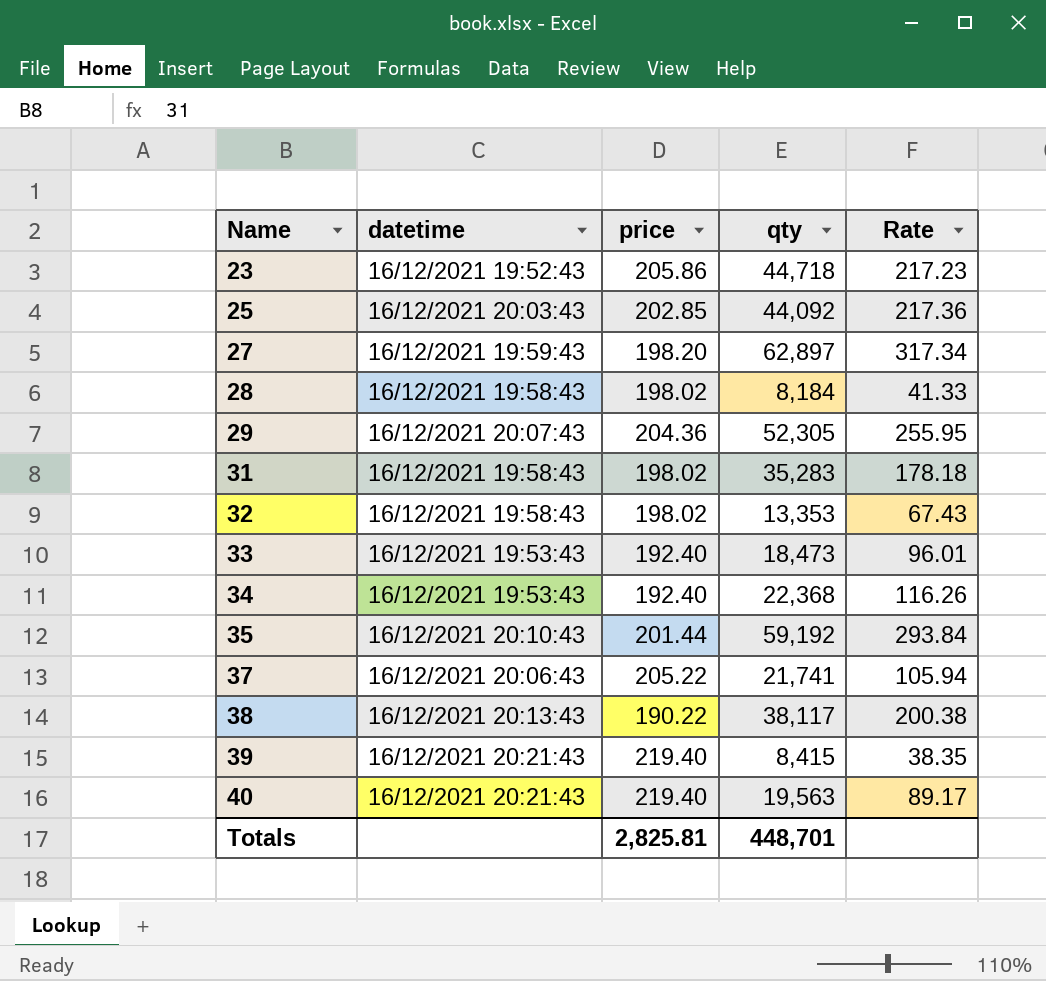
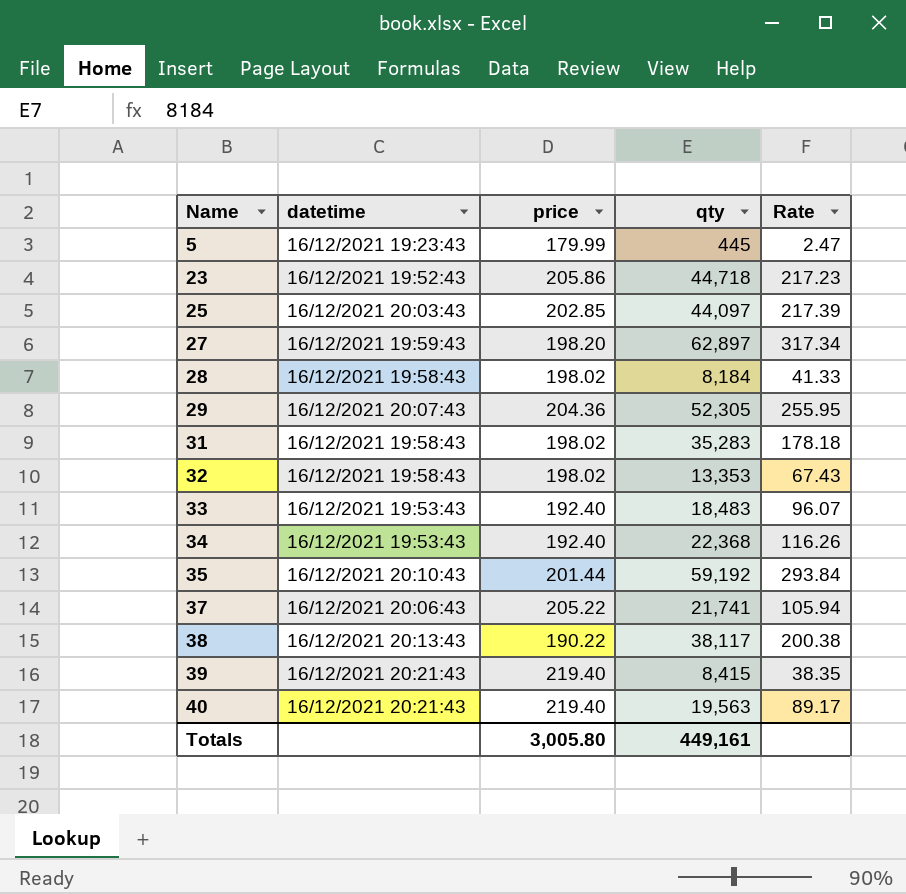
row 5: none -> 16/12/2021 19:23:43 | 179.99 | 445 | 2.47
25 | qty: 44,092 -> 44,097
25 | Rate: 217.36 -> 217.39
33 | qty: 18,473 -> 18,483
33 | Rate: 96.01 -> 96.07
Totals | price: 2,825.81 -> 3,005.80
Totals | qty: 448,701 -> 449,161

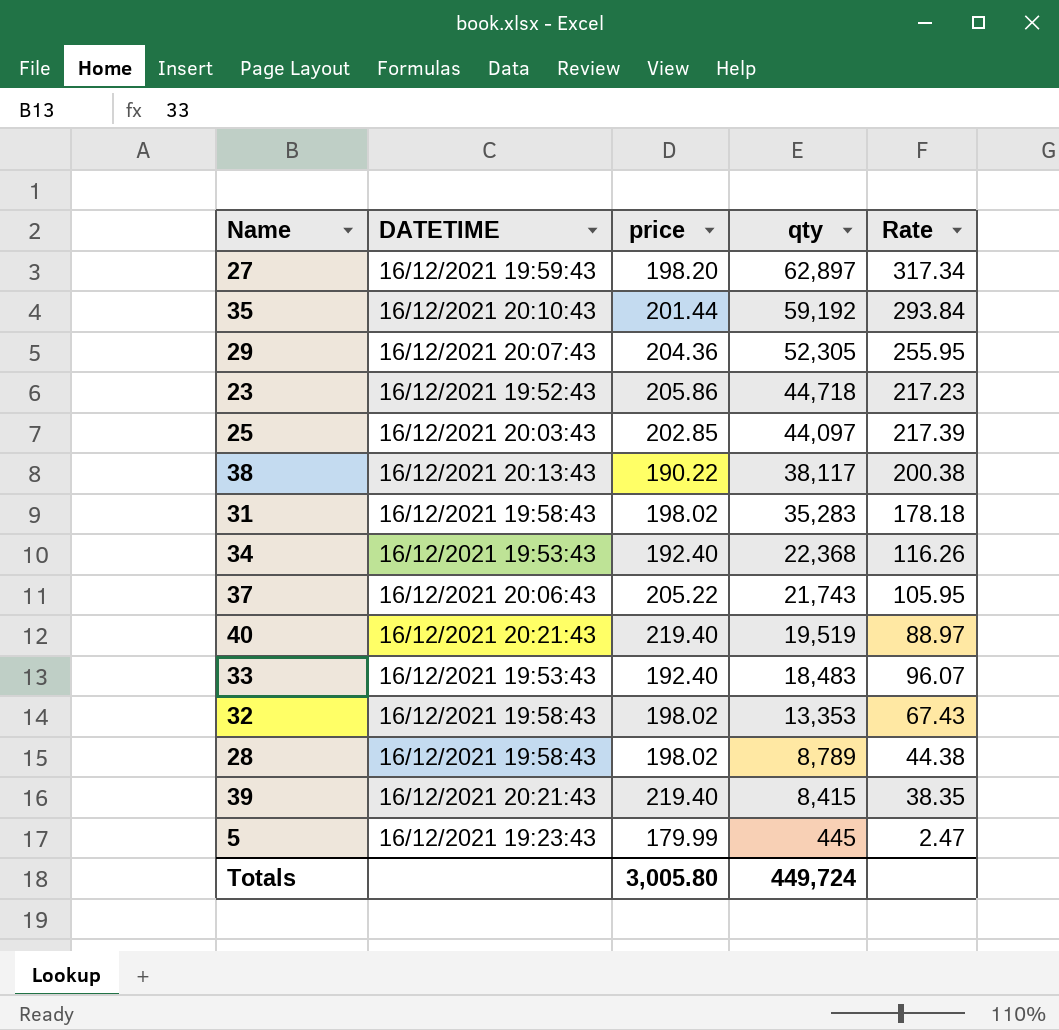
row order: Name ascending -> qty descending
column name: datetime -> DATETIME
37 | qty: 21,741 -> 21,743
37 | Rate: 105.94 -> 105.95
40 | qty: 19,563 -> 19,519
40 | Rate: 89.17 -> 88.97
28 | qty: 8,184 -> 8,789
28 | Rate: 41.33 -> 44.38
Totals | qty: 449,161 -> 449,724

